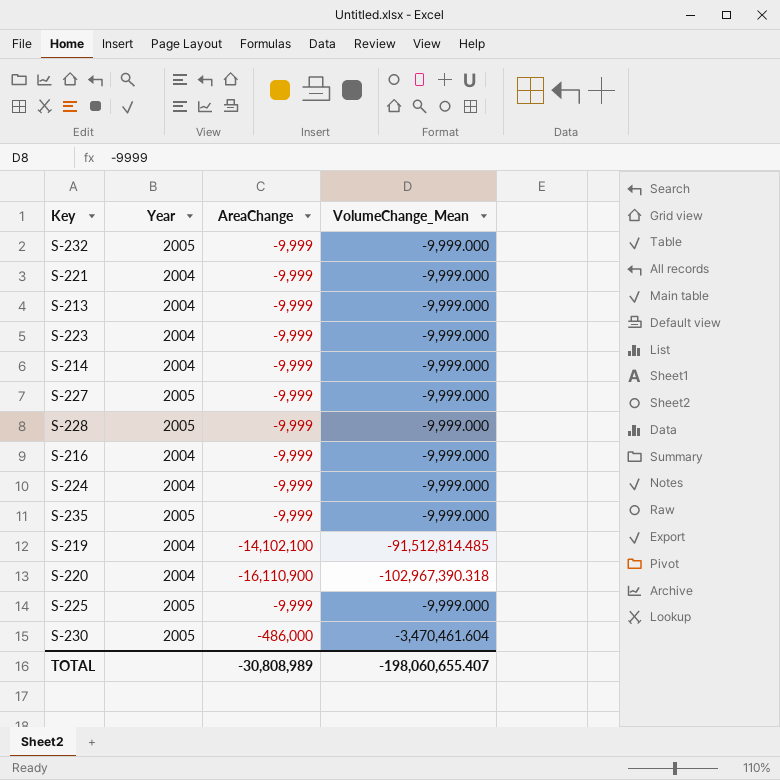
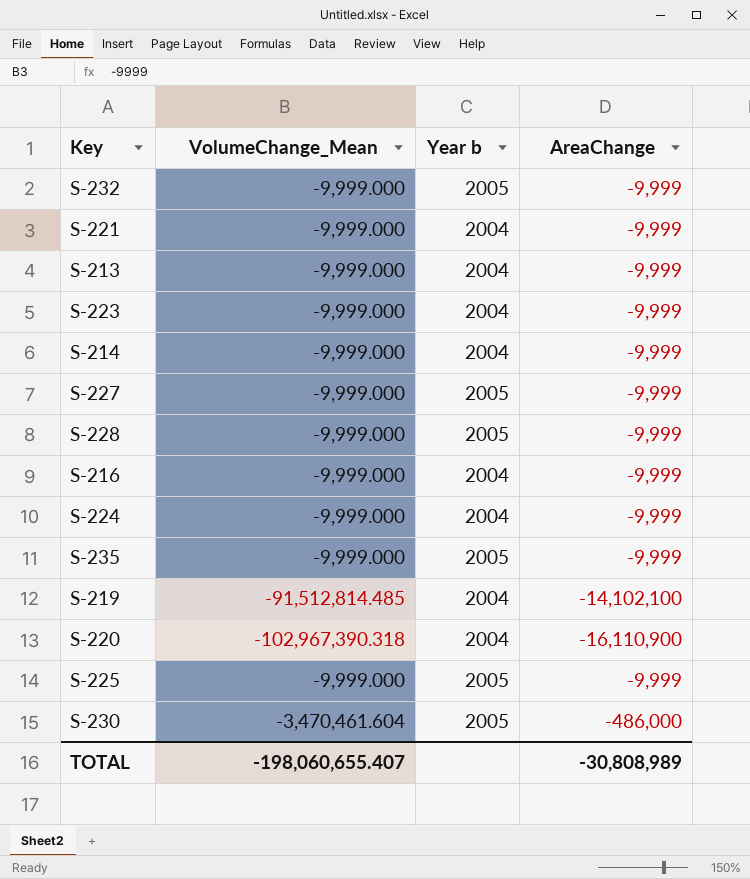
column VolumeChange_Mean | position: 4 -> 2
column name: Year -> Year b

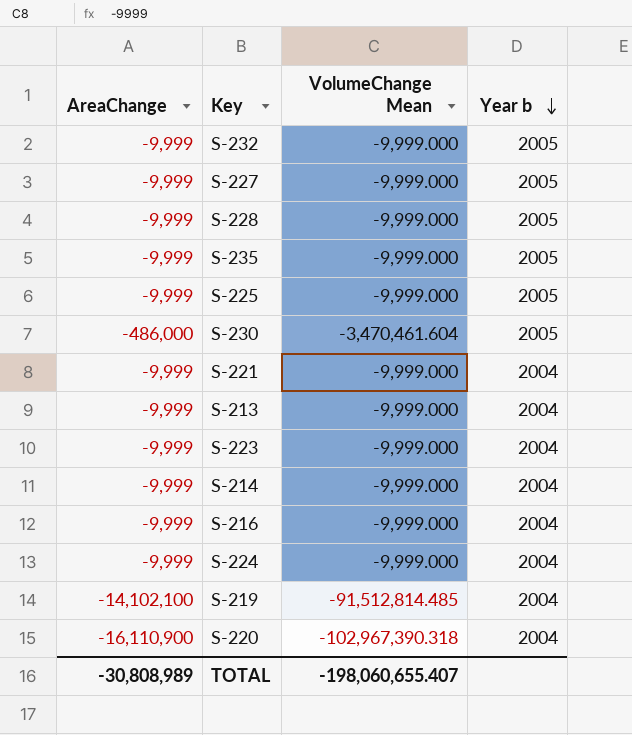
row order: none -> Year b descending
column AreaChange | position: 4 -> 1
column name: VolumeChange_Mean -> VolumeChange Mean

